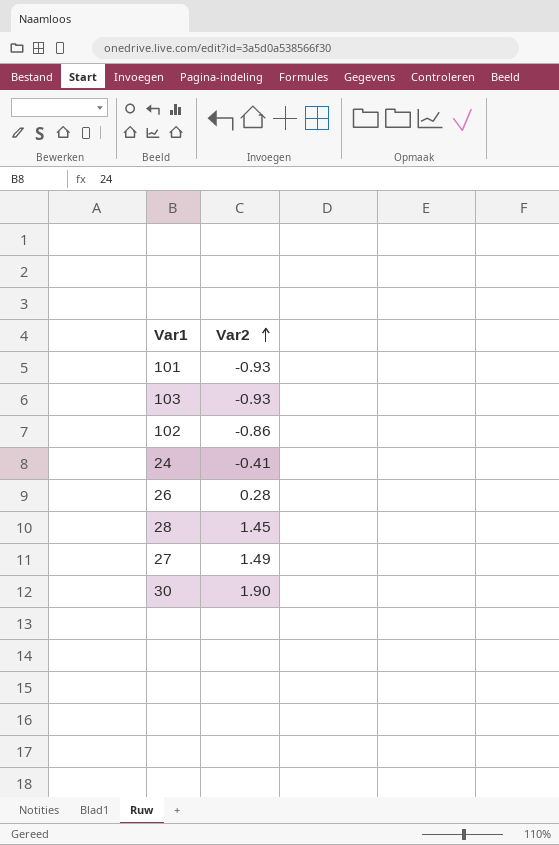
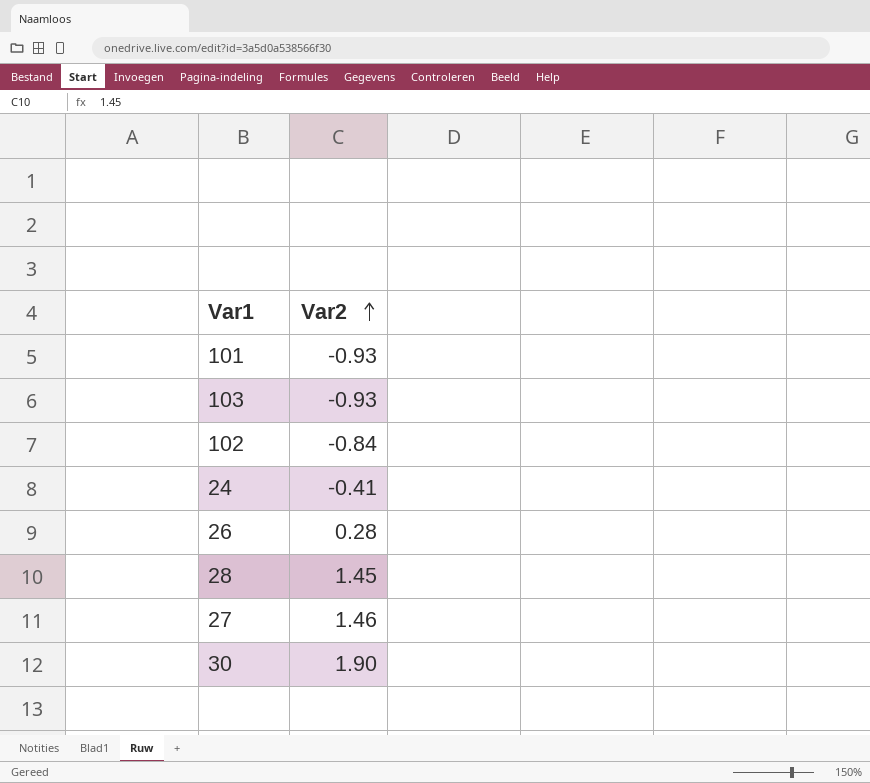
102 | Var2: -0.86 -> -0.84
27 | Var2: 1.49 -> 1.46

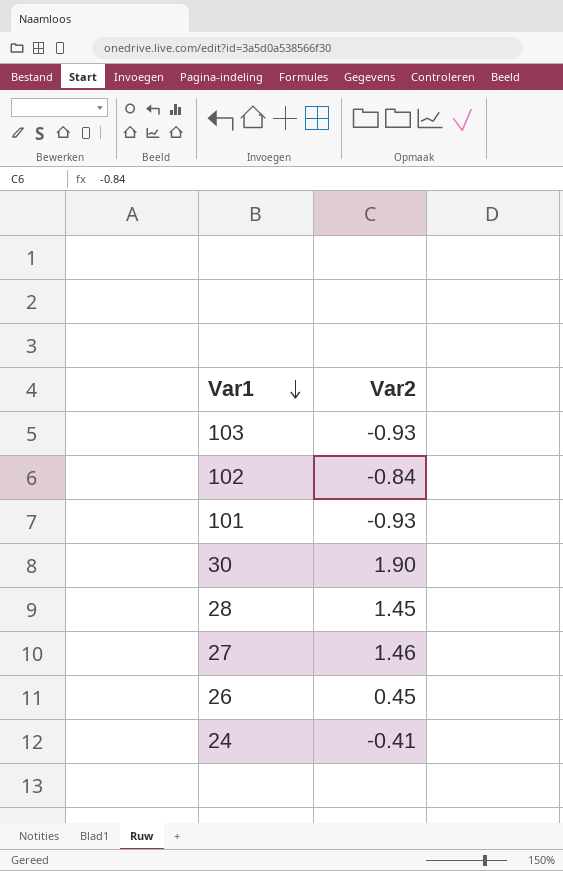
row order: Var2 ascending -> Var1 descending
26 | Var2: 0.28 -> 0.45

